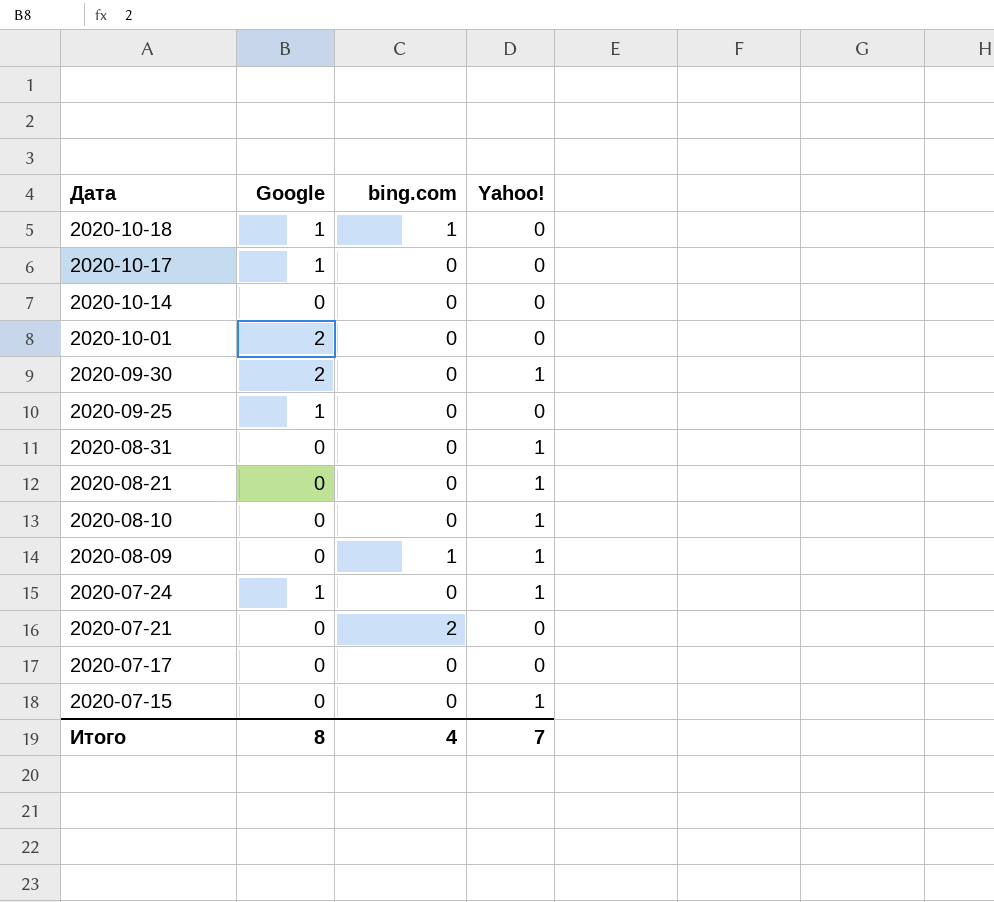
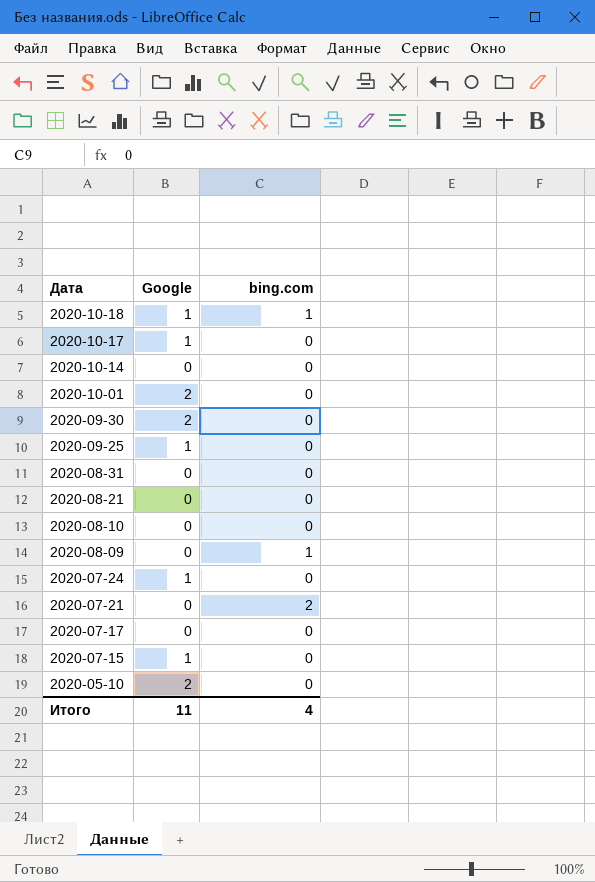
column Yahoo! | position: 4 -> none
2020-07-15 | Google: 0 -> 1
row 2020-05-10: none -> 2 | 0
Итого | Google: 8 -> 11

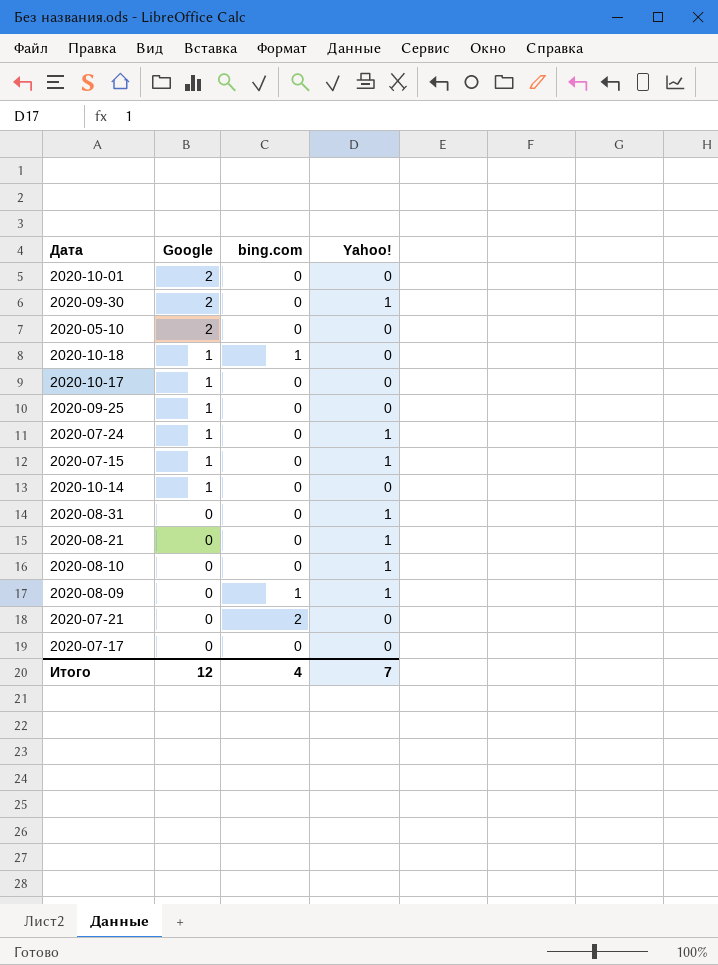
row order: Дата descending -> Google descending
column Yahoo! | position: none -> 4
2020-10-14 | Google: 0 -> 1
Итого | Google: 11 -> 12

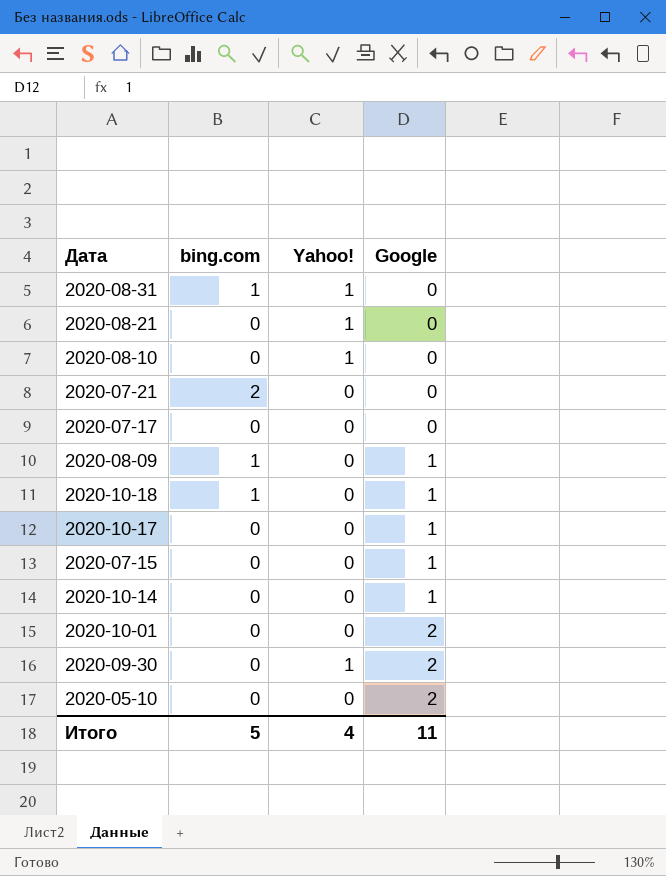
row order: Google descending -> Google ascending
column Google | position: 2 -> 4
row 2020-09-25: 1 | 0 | 0 -> none
row 2020-07-24: 1 | 0 | 1 -> none
2020-08-31 | bing.com: 0 -> 1
2020-08-09 | Yahoo!: 1 -> 0
2020-08-09 | Google: 0 -> 1
2020-07-15 | Yahoo!: 1 -> 0
Итого | bing.com: 4 -> 5
Итого | Yahoo!: 7 -> 4
Итого | Google: 12 -> 11

